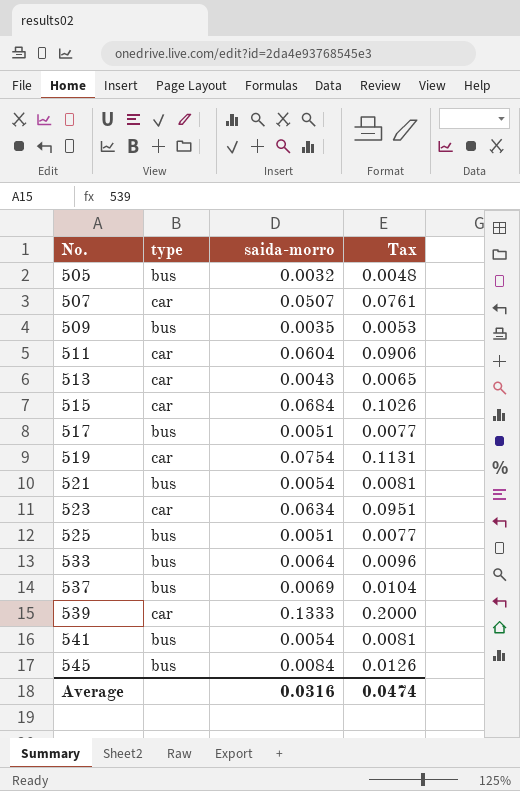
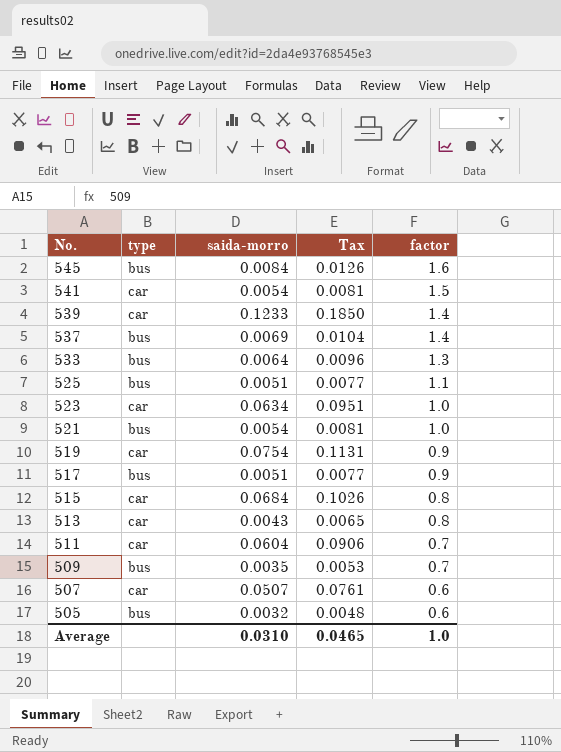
row order: No. ascending -> No. descending
column factor | position: none -> 5
541 | type: bus -> car
539 | saida-morro: 0.1333 -> 0.1233
539 | Tax: 0.2000 -> 0.1850
Average | saida-morro: 0.0316 -> 0.0310
Average | Tax: 0.0474 -> 0.0465

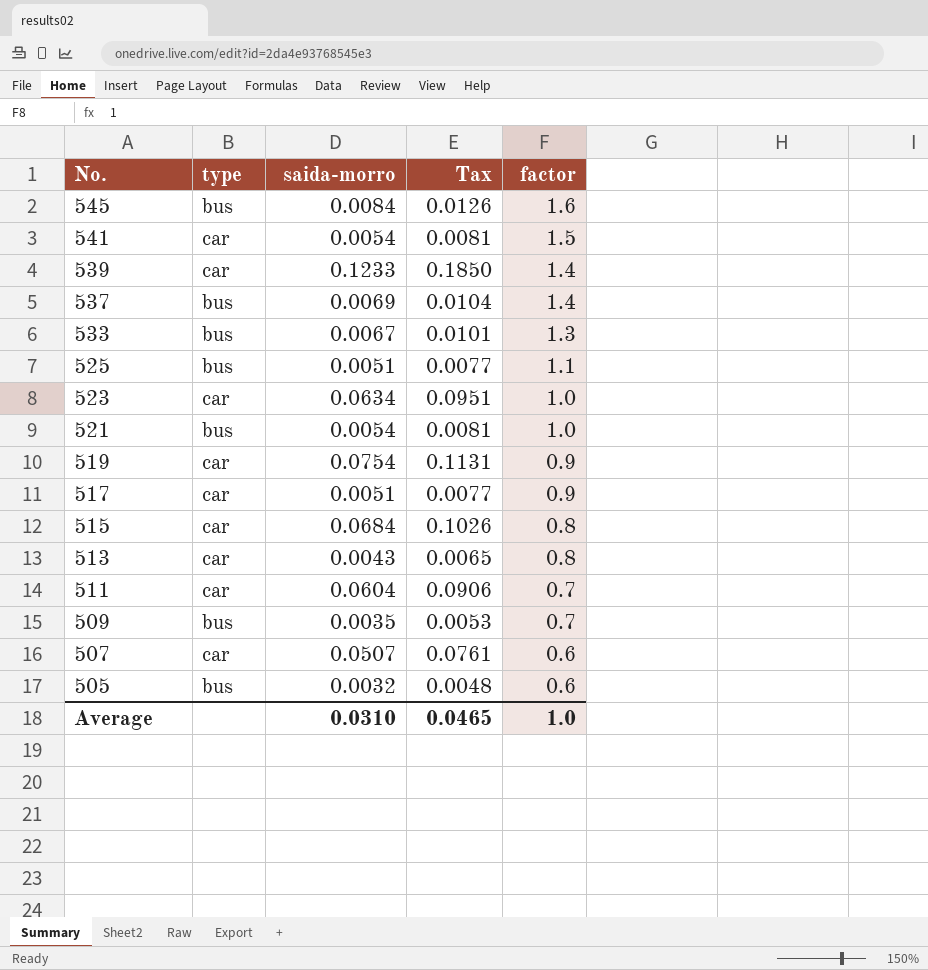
533 | saida-morro: 0.0064 -> 0.0067
533 | Tax: 0.0096 -> 0.0101
517 | type: bus -> car

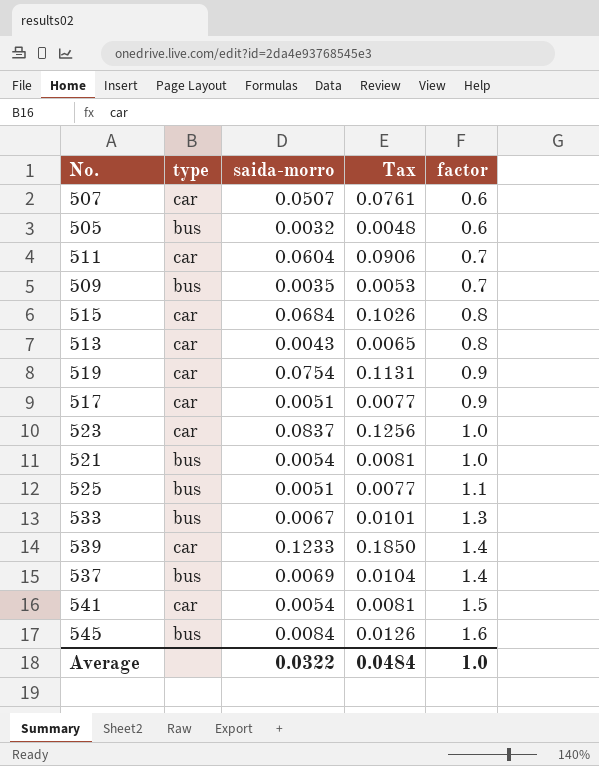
row order: No. descending -> factor ascending
523 | saida-morro: 0.0634 -> 0.0837
523 | Tax: 0.0951 -> 0.1256
Average | saida-morro: 0.0310 -> 0.0322
Average | Tax: 0.0465 -> 0.0484

